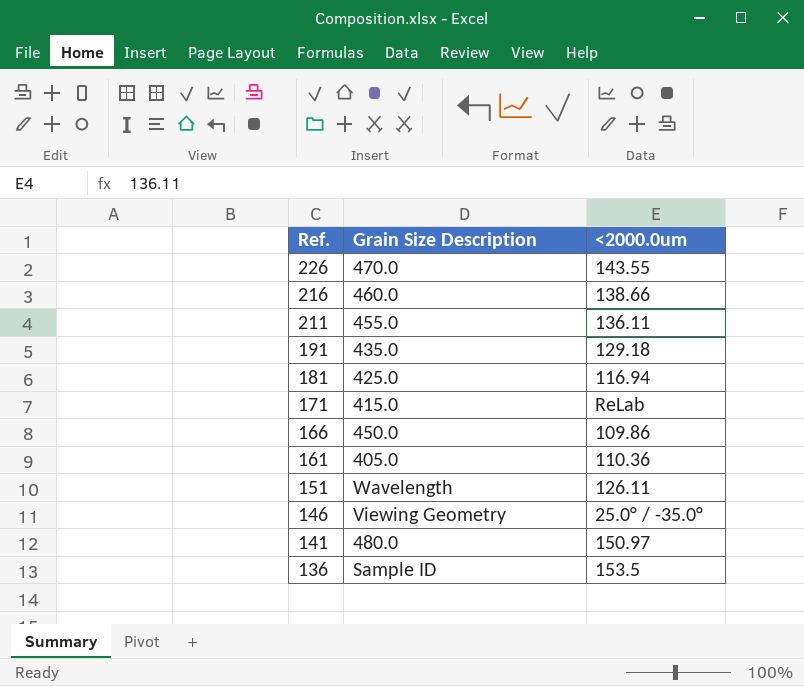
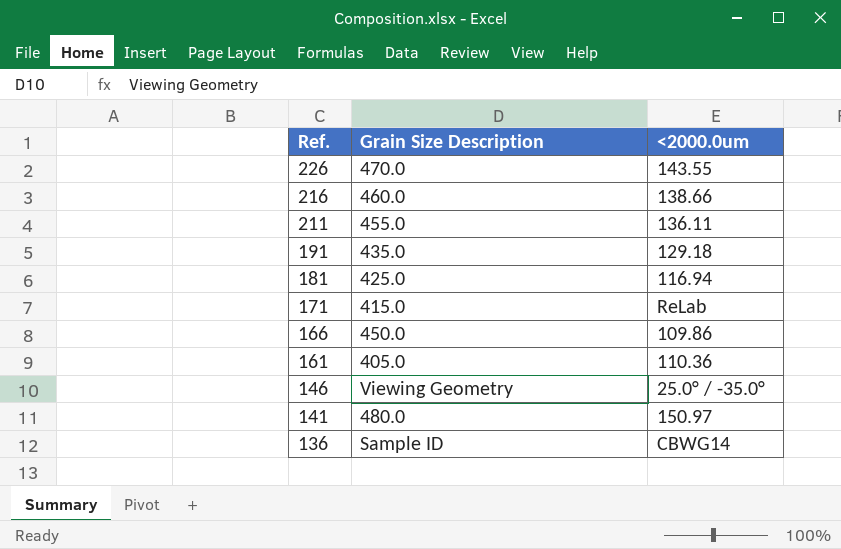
row 151: Wavelength | 126.11 -> none
136 | <2000.0um: 153.5 -> CBWG14

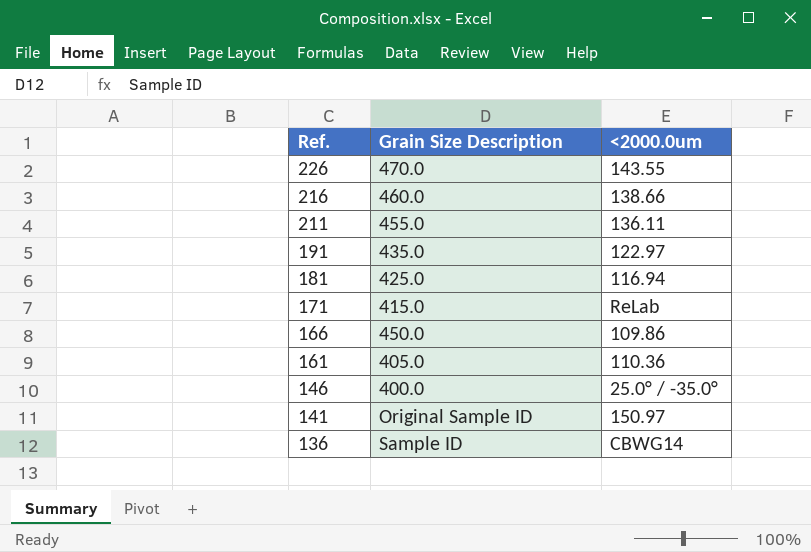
191 | <2000.0um: 129.18 -> 122.97
146 | Grain Size Description: Viewing Geometry -> 400.0
141 | Grain Size Description: 480.0 -> Original Sample ID

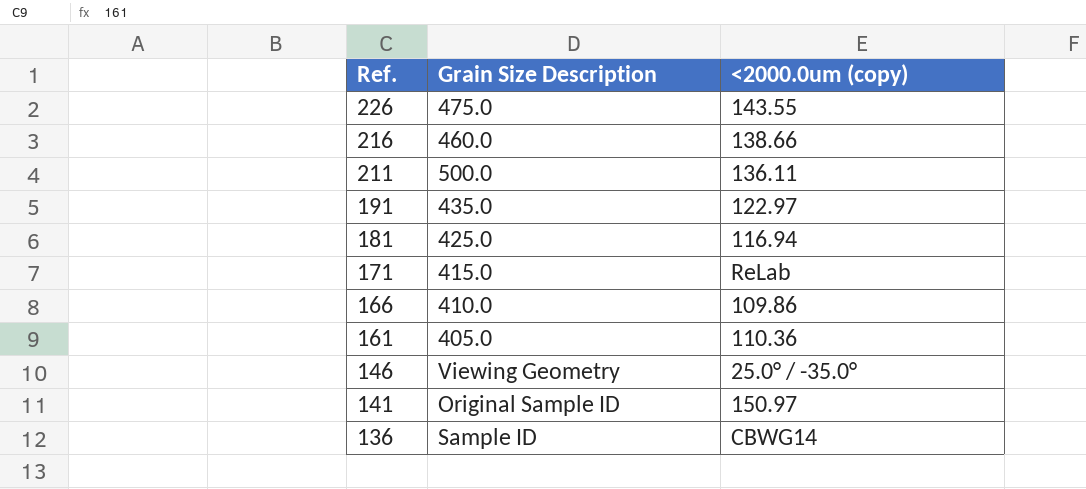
column name: <2000.0um -> <2000.0um (copy)
226 | Grain Size Description: 470.0 -> 475.0
211 | Grain Size Description: 455.0 -> 500.0
166 | Grain Size Description: 450.0 -> 410.0
146 | Grain Size Description: 400.0 -> Viewing Geometry

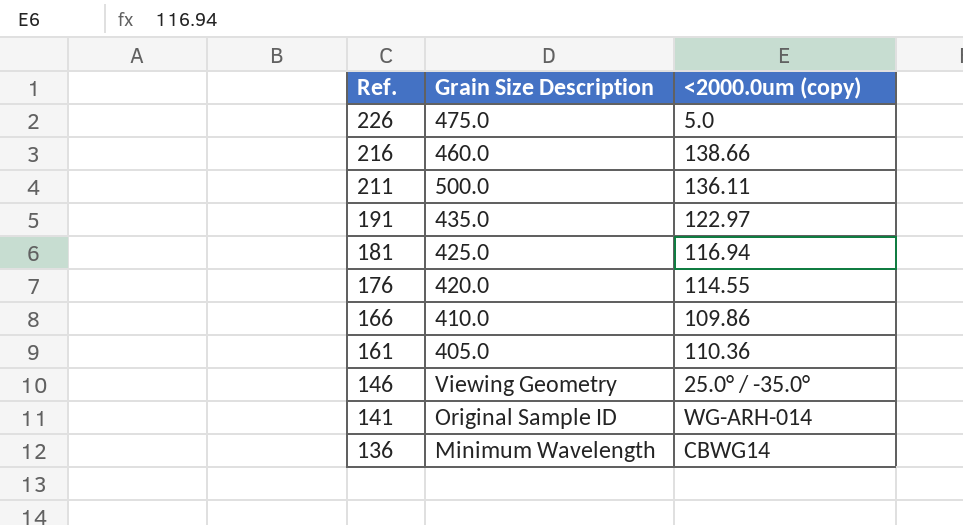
row 171: 415.0 | ReLab -> none
226 | <2000.0um (copy): 143.55 -> 5.0
row 176: none -> 420.0 | 114.55
141 | <2000.0um (copy): 150.97 -> WG-ARH-014
136 | Grain Size Description: Sample ID -> Minimum Wavelength

